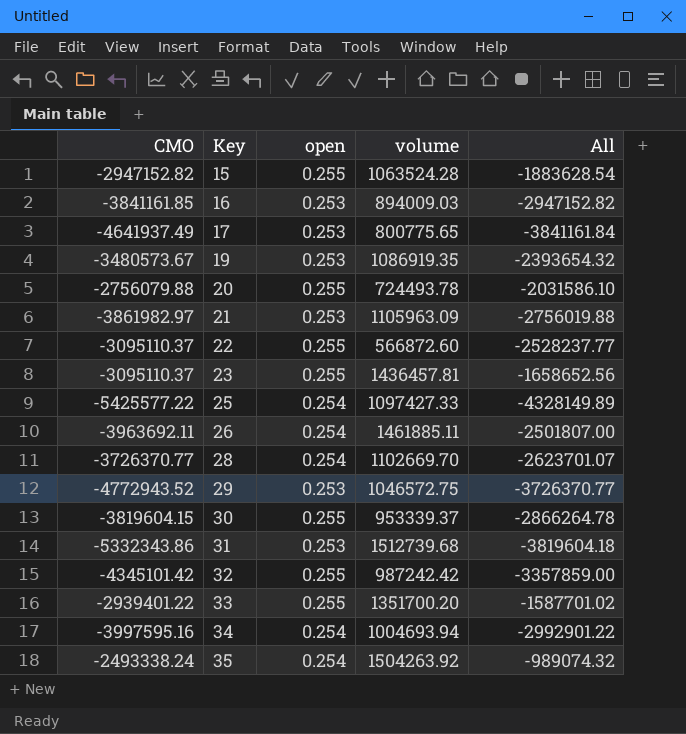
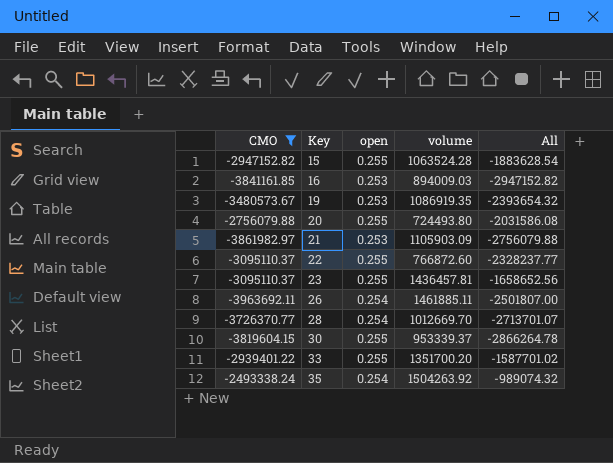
filter: none -> CMO >= -3963692.11
20 | volume: 724493.78 -> 724493.80
20 | All: -2031586.10 -> -2031586.08
21 | volume: 1105963.09 -> 1105903.09
21 | All: -2756019.88 -> -2756079.88
22 | volume: 566872.60 -> 766872.60
22 | All: -2528237.77 -> -2328237.77
28 | volume: 1102669.70 -> 1012669.70
28 | All: -2623701.07 -> -2713701.07

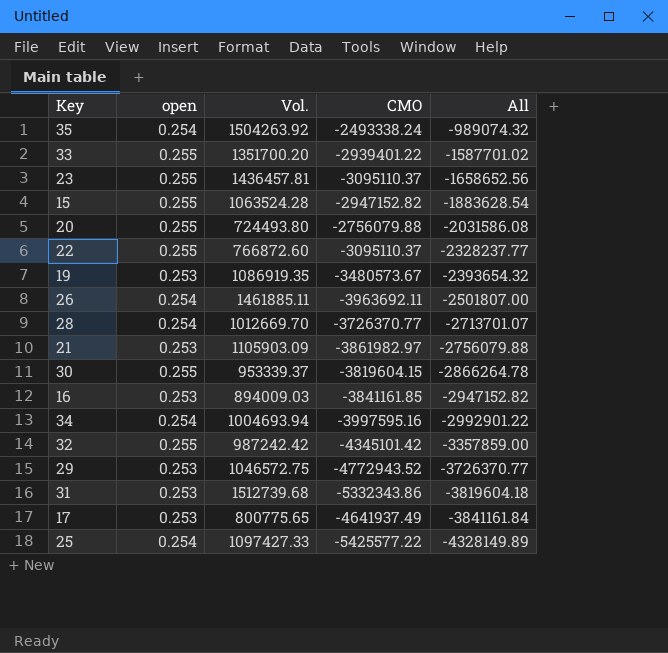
filter: CMO >= -3963692.11 -> none
row order: Key ascending -> All descending
column name: volume -> Vol.
column CMO | position: 1 -> 4

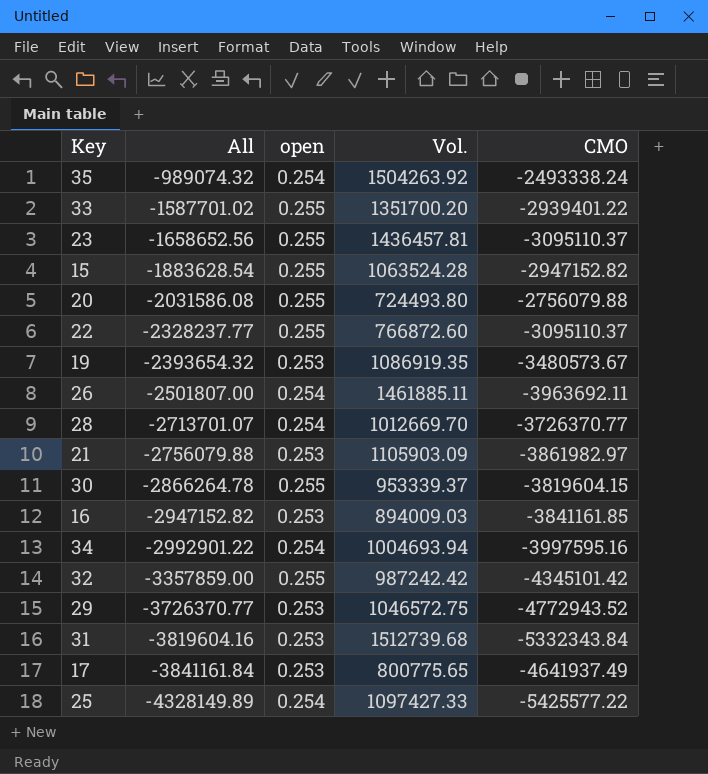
column All | position: 5 -> 2
31 | All: -3819604.18 -> -3819604.16
31 | CMO: -5332343.86 -> -5332343.84

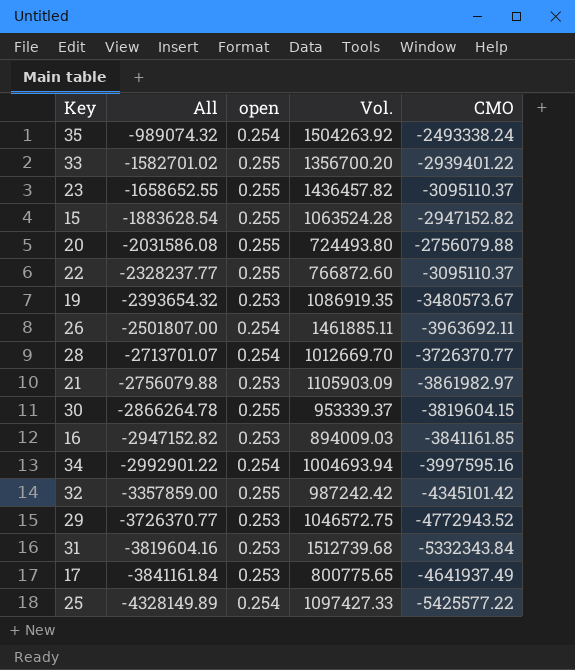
33 | All: -1587701.02 -> -1582701.02
33 | Vol.: 1351700.20 -> 1356700.20
23 | All: -1658652.56 -> -1658652.55
23 | Vol.: 1436457.81 -> 1436457.82

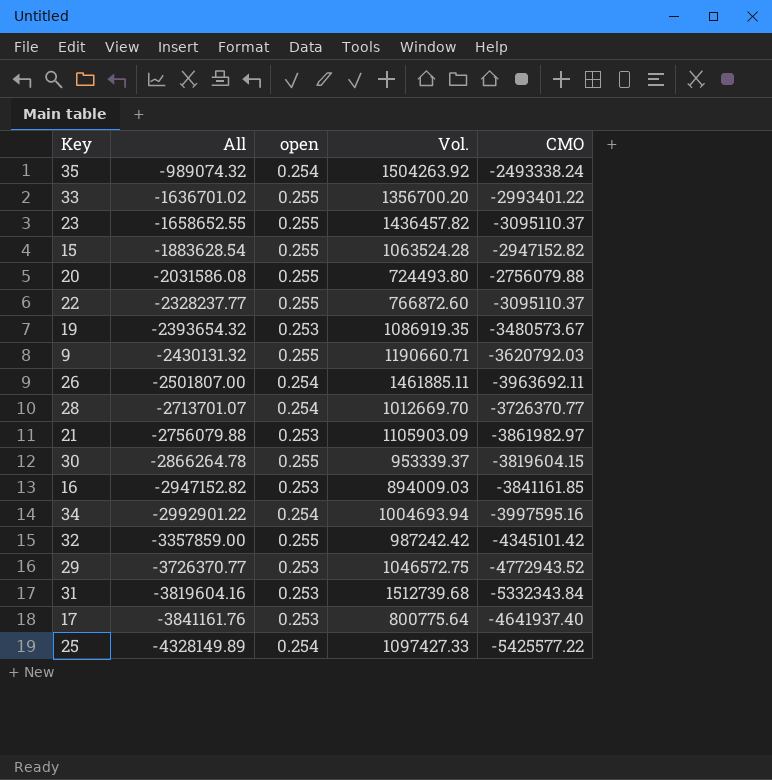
33 | All: -1582701.02 -> -1636701.02
33 | CMO: -2939401.22 -> -2993401.22
row 9: none -> -2430131.32 | 0.255 | 1190660.71 | -3620792.03
17 | All: -3841161.84 -> -3841161.76
17 | Vol.: 800775.65 -> 800775.64
17 | CMO: -4641937.49 -> -4641937.40

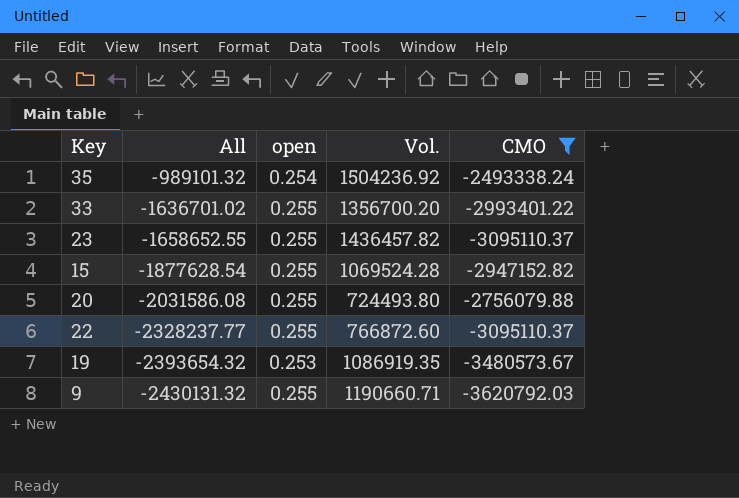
filter: none -> CMO >= -3620792.03
35 | All: -989074.32 -> -989101.32
35 | Vol.: 1504263.92 -> 1504236.92
15 | All: -1883628.54 -> -1877628.54
15 | Vol.: 1063524.28 -> 1069524.28

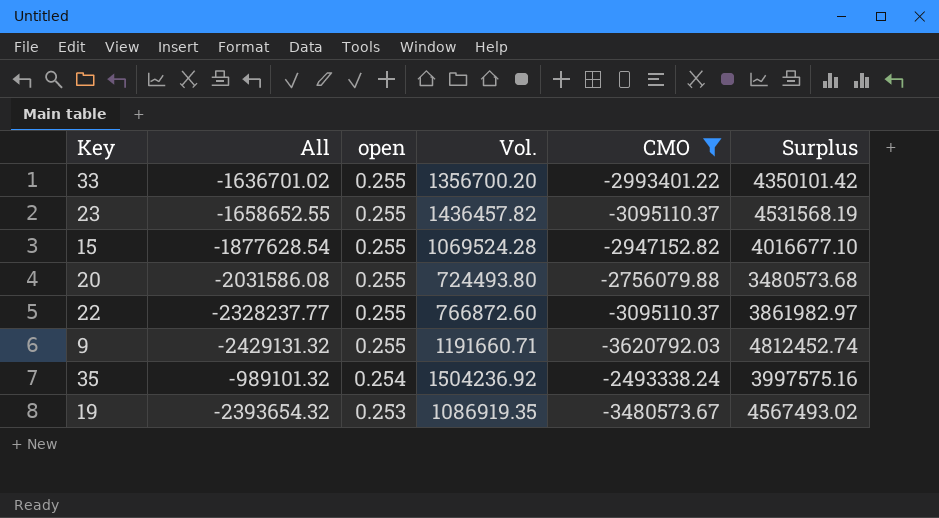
row order: All descending -> open descending
column Surplus | formula: none -> [Vol.] - [CMO]
9 | All: -2430131.32 -> -2429131.32
9 | Vol.: 1190660.71 -> 1191660.71

